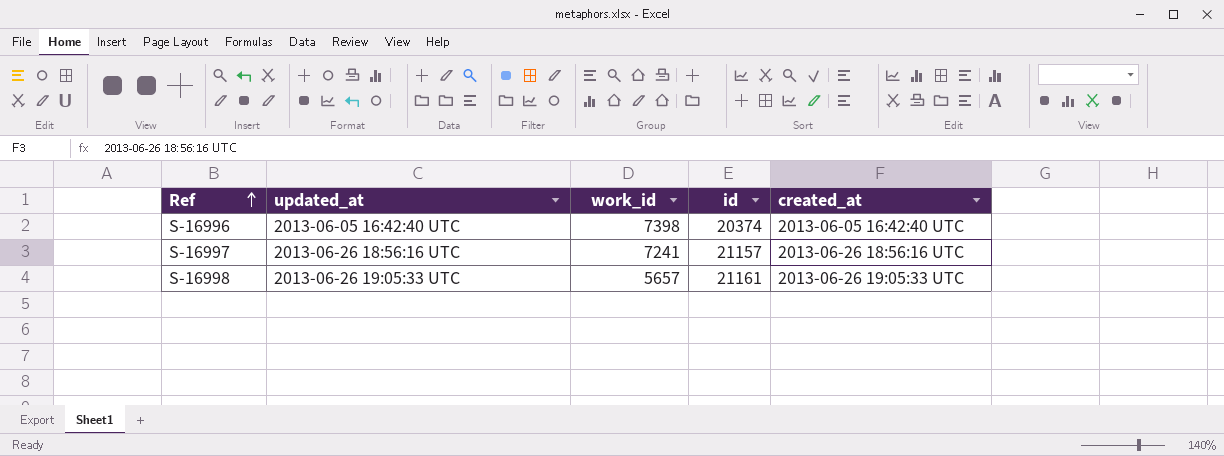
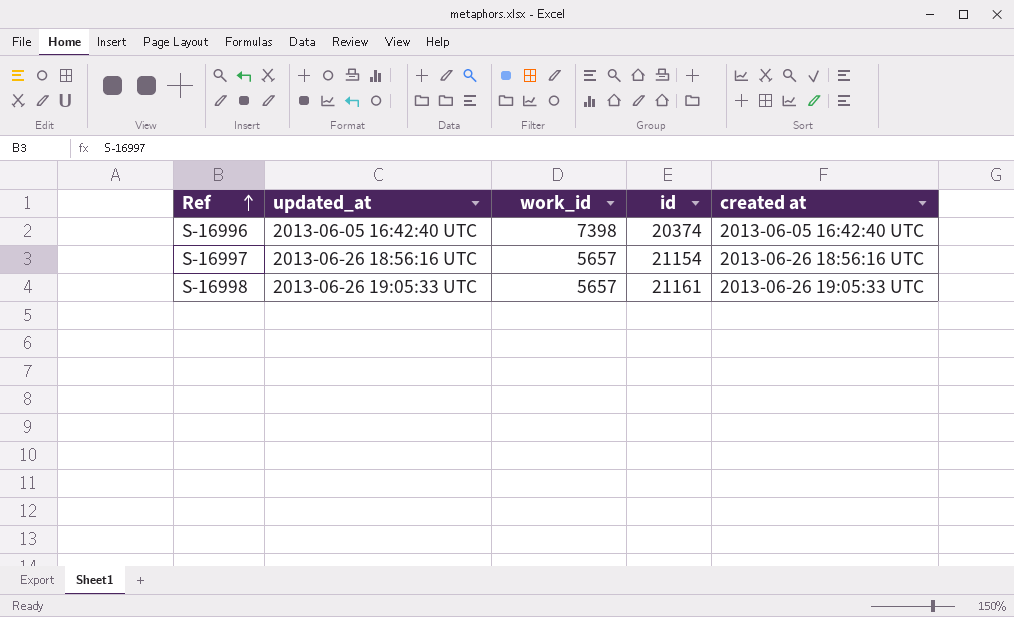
column name: created_at -> created at
S-16997 | work_id: 7241 -> 5657
S-16997 | id: 21157 -> 21154

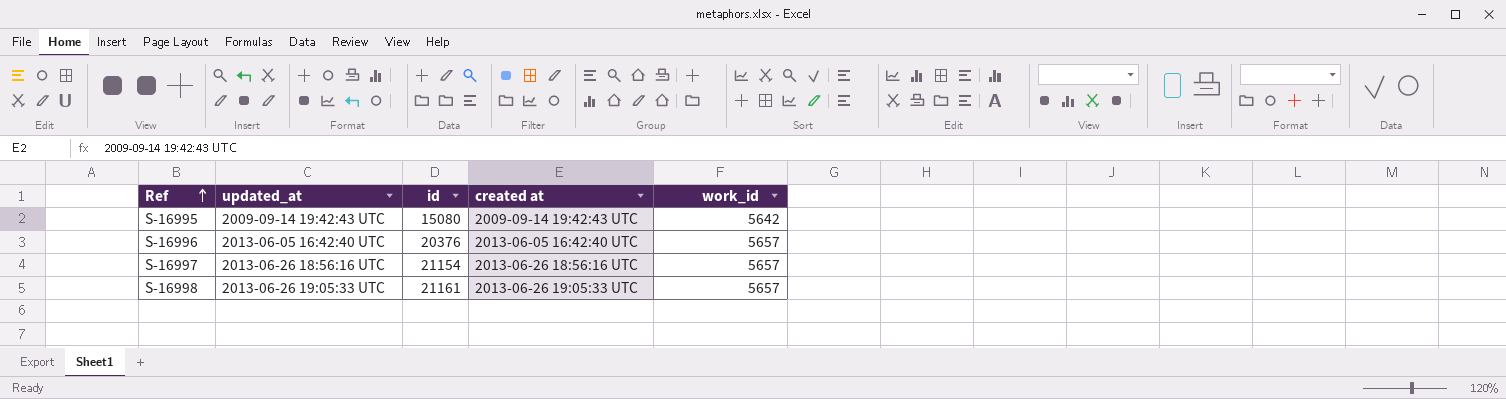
column work_id | position: 3 -> 5
row S-16995: none -> 2009-09-14 19:42:43 UTC | 15080 | 2009-09-14 19:42:43 UTC | 5642
S-16996 | id: 20374 -> 20376
S-16996 | work_id: 7398 -> 5657

